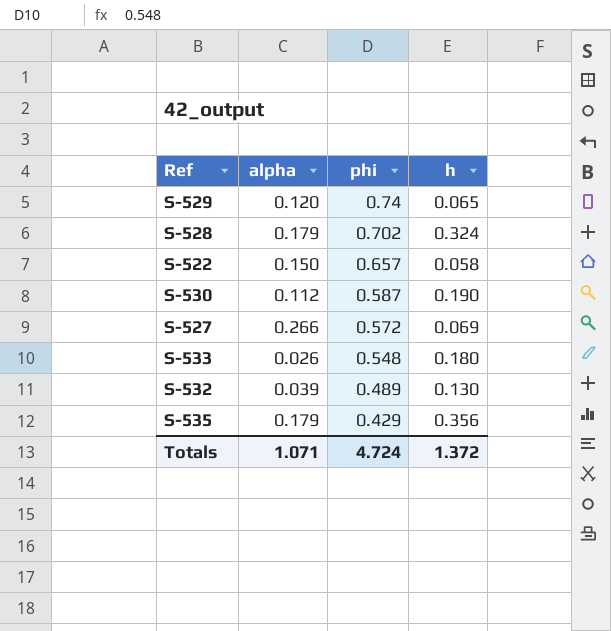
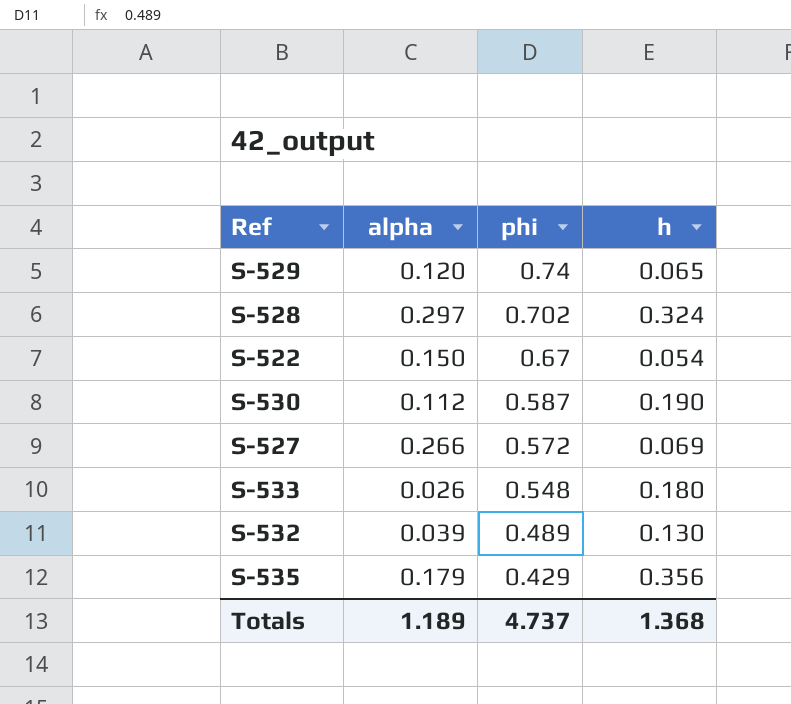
S-528 | alpha: 0.179 -> 0.297
S-522 | phi: 0.657 -> 0.67
S-522 | h: 0.058 -> 0.054
Totals | alpha: 1.071 -> 1.189
Totals | phi: 4.724 -> 4.737
Totals | h: 1.372 -> 1.368

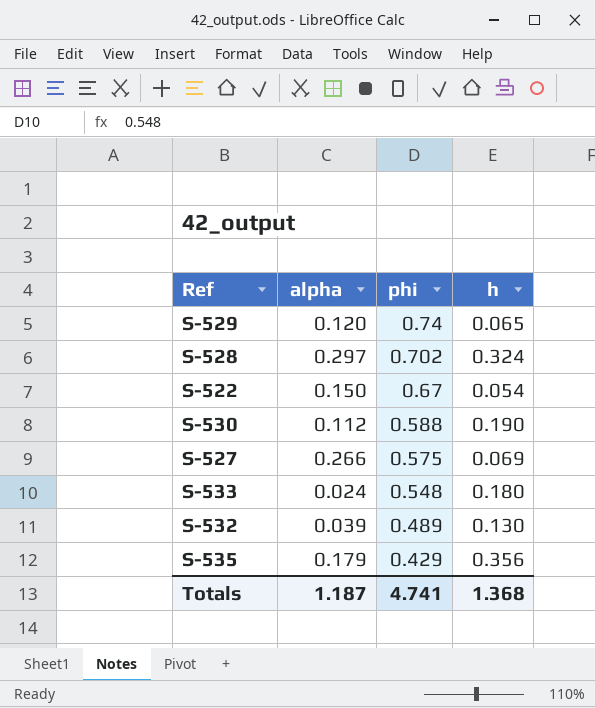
S-530 | phi: 0.587 -> 0.588
S-527 | phi: 0.572 -> 0.575
S-533 | alpha: 0.026 -> 0.024
Totals | alpha: 1.189 -> 1.187
Totals | phi: 4.737 -> 4.741

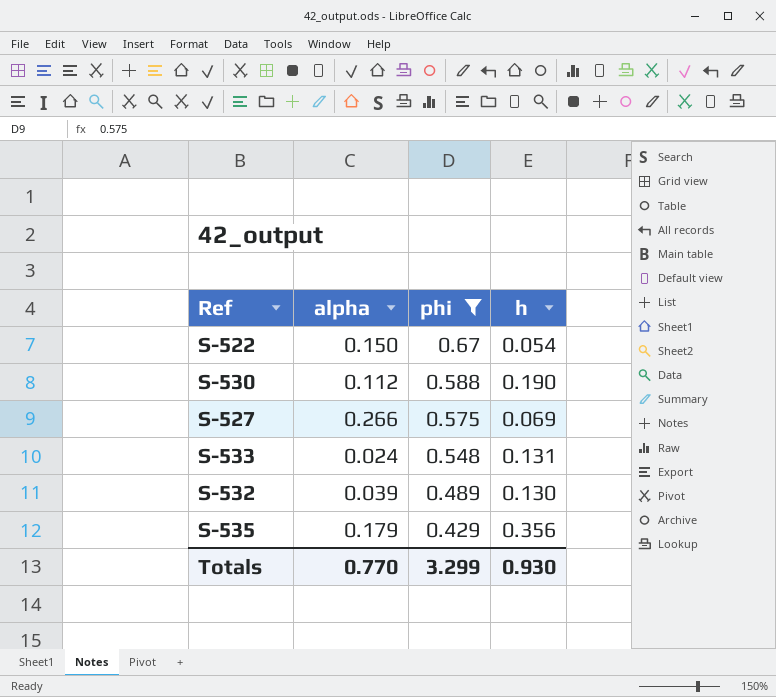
filter: none -> phi <= 0.67
S-533 | h: 0.180 -> 0.131
Totals | alpha: 1.187 -> 0.770
Totals | phi: 4.741 -> 3.299
Totals | h: 1.368 -> 0.930

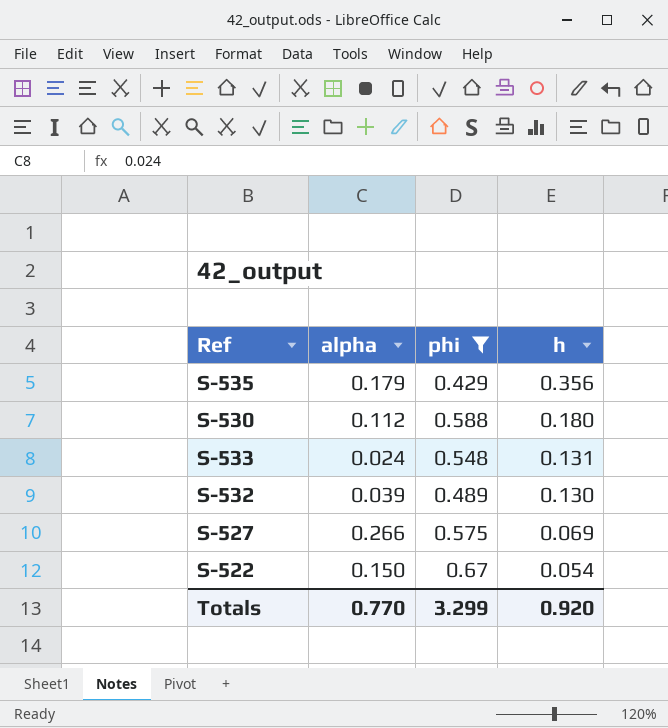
row order: phi descending -> h descending
S-530 | h: 0.190 -> 0.180
Totals | h: 0.930 -> 0.920

